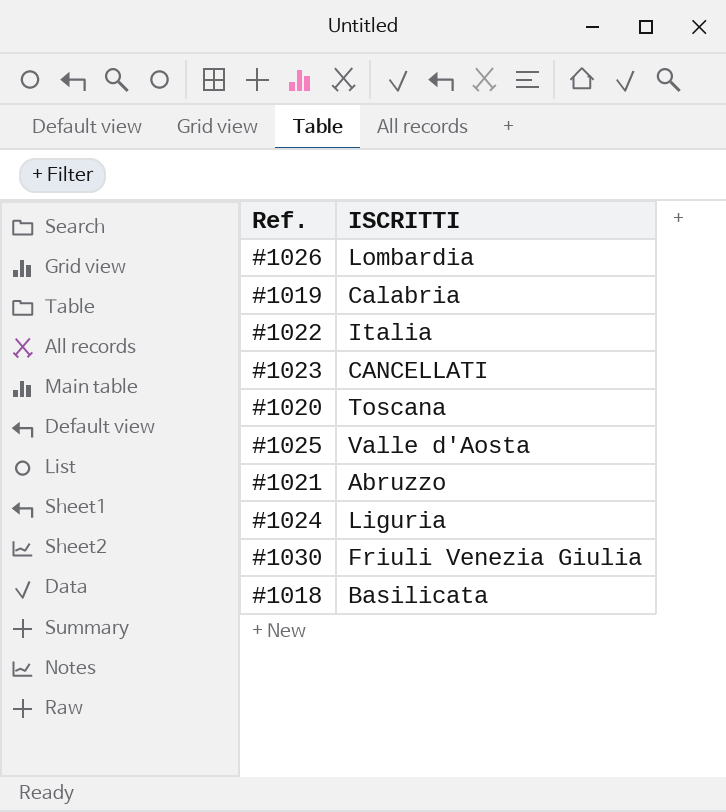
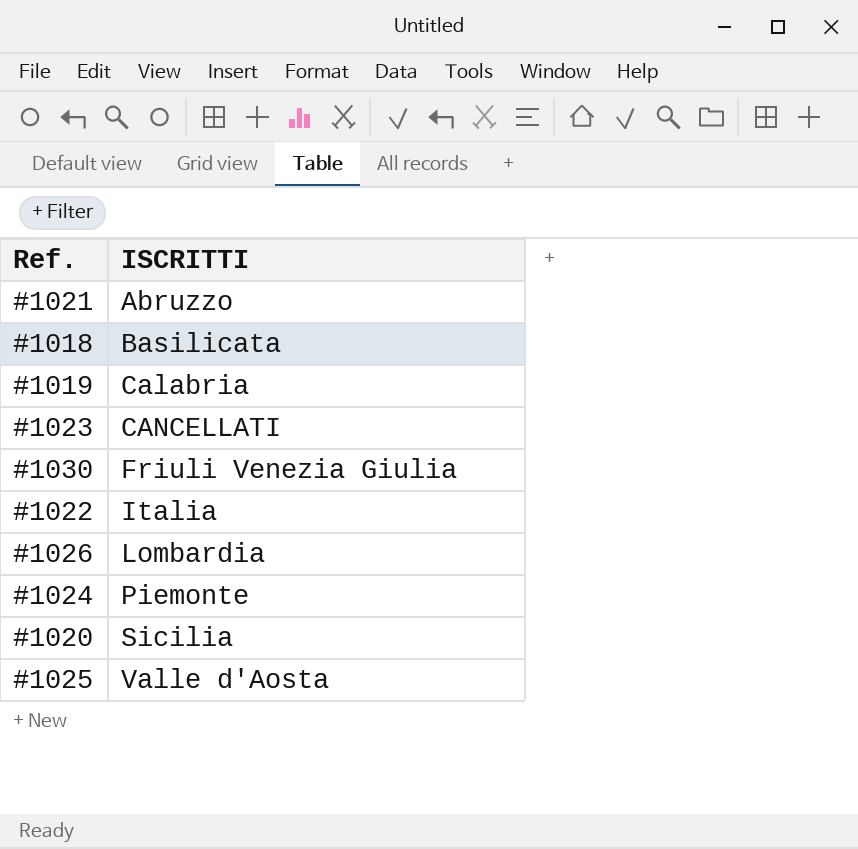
row order: none -> ISCRITTI ascending
#1024 | ISCRITTI: Liguria -> Piemonte
#1020 | ISCRITTI: Toscana -> Sicilia

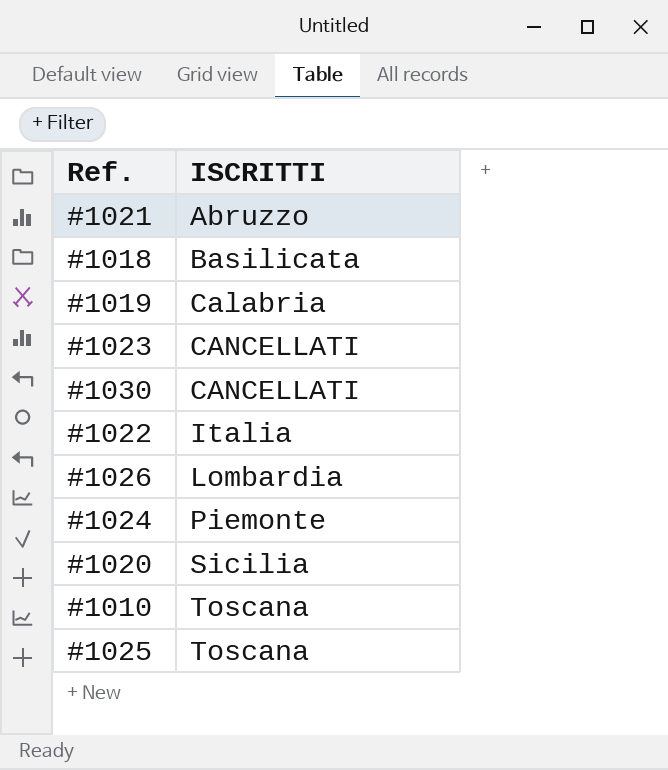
#1030 | ISCRITTI: Friuli Venezia Giulia -> CANCELLATI
row #1010: none -> Toscana
#1025 | ISCRITTI: Valle d'Aosta -> Toscana

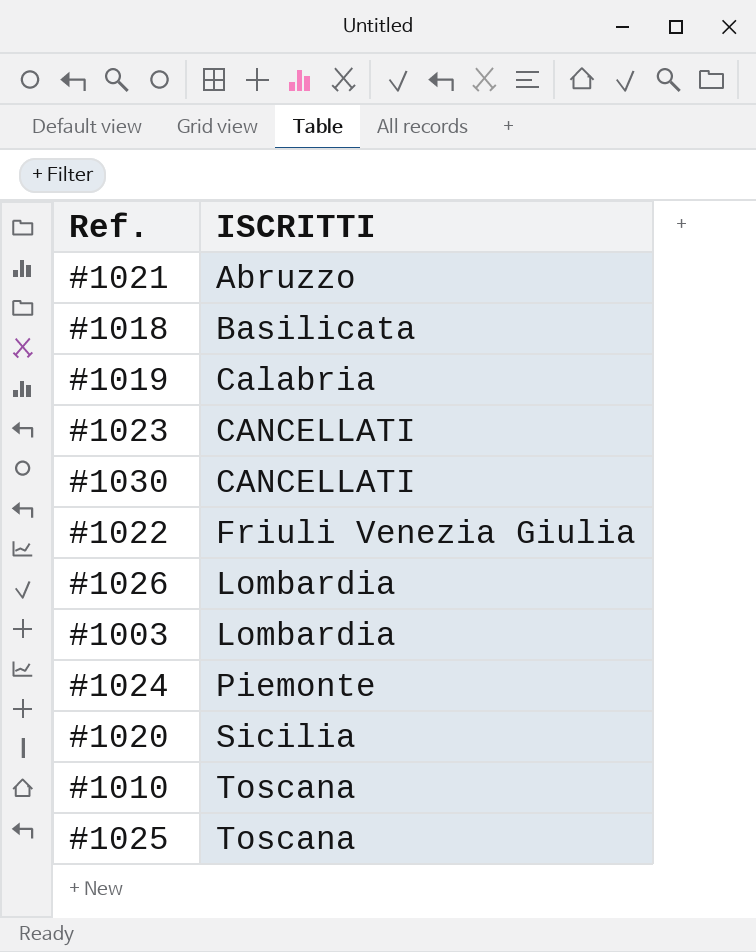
#1022 | ISCRITTI: Italia -> Friuli Venezia Giulia
row #1003: none -> Lombardia

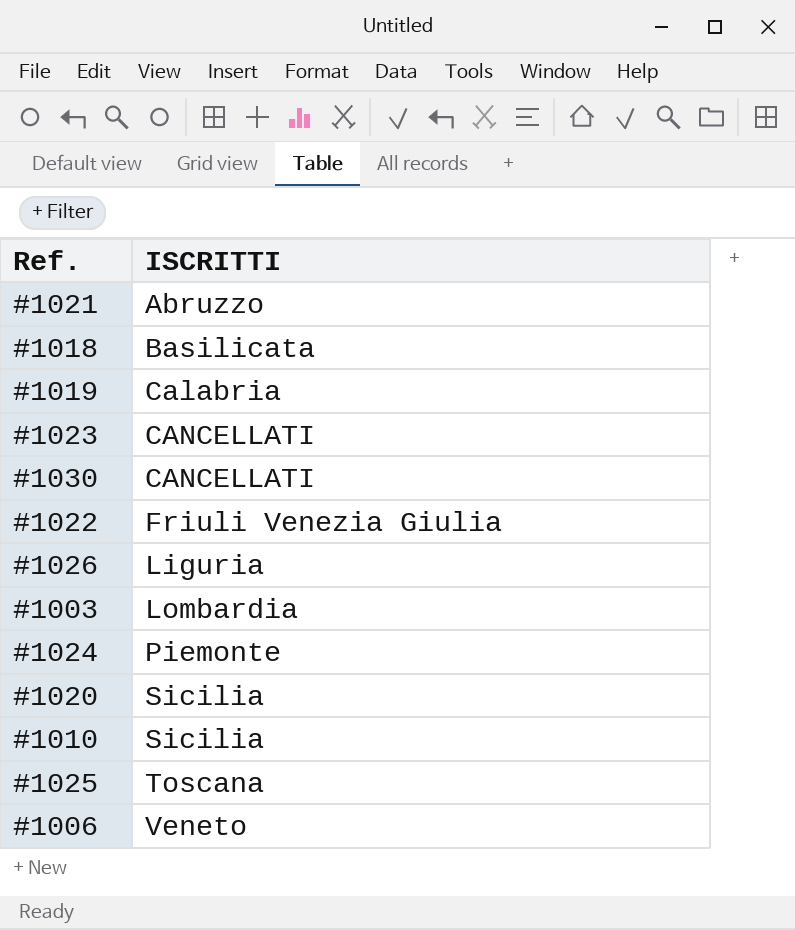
#1026 | ISCRITTI: Lombardia -> Liguria
#1010 | ISCRITTI: Toscana -> Sicilia
row #1006: none -> Veneto

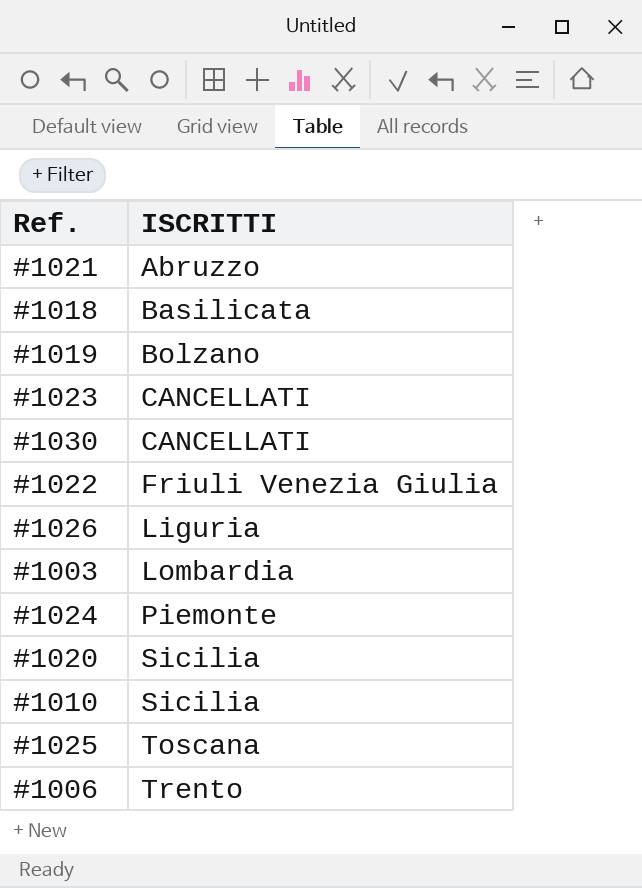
#1019 | ISCRITTI: Calabria -> Bolzano
#1006 | ISCRITTI: Veneto -> Trento

